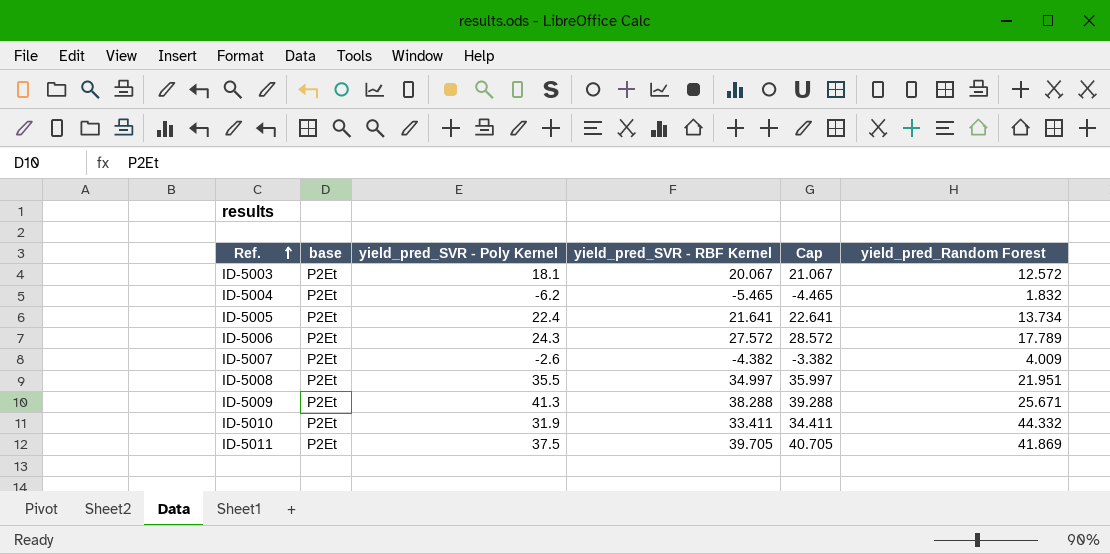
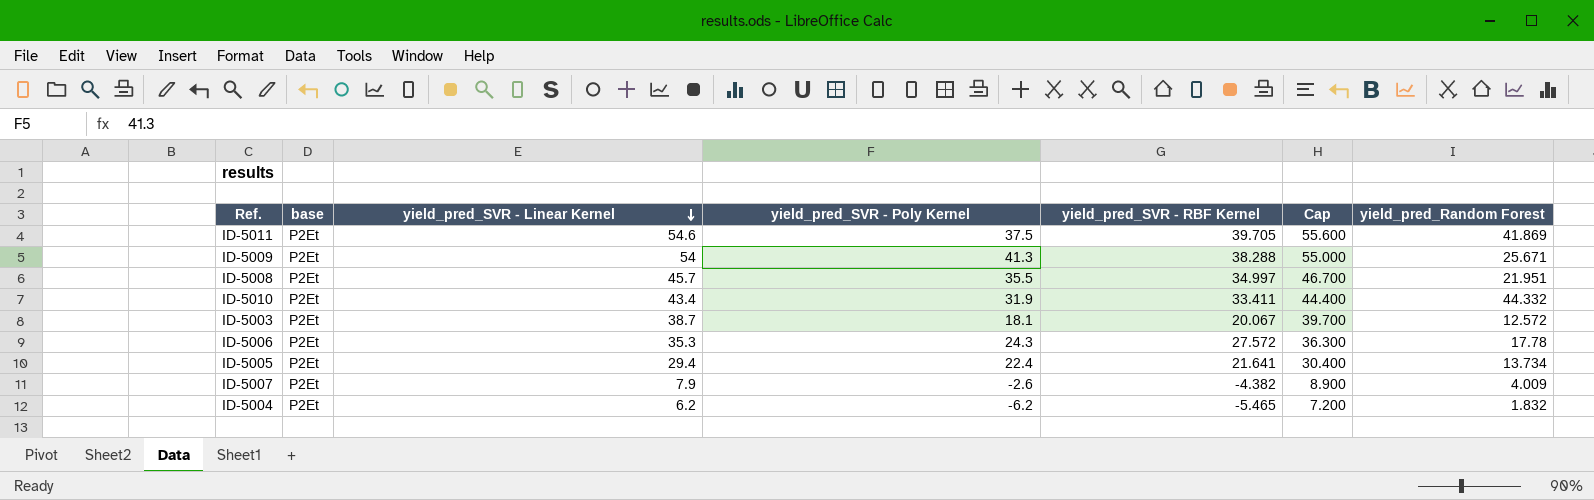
row order: Ref. ascending -> yield_pred_SVR - Linear Kernel descending
column yield_pred_SVR - Linear Kernel | position: none -> 3
column Cap | formula: [yield_pred_SVR - RBF Kernel] + 1 -> [yield_pred_SVR - Linear Kernel] + 1
ID-5006 | yield_pred_Random Forest: 17.789 -> 17.78

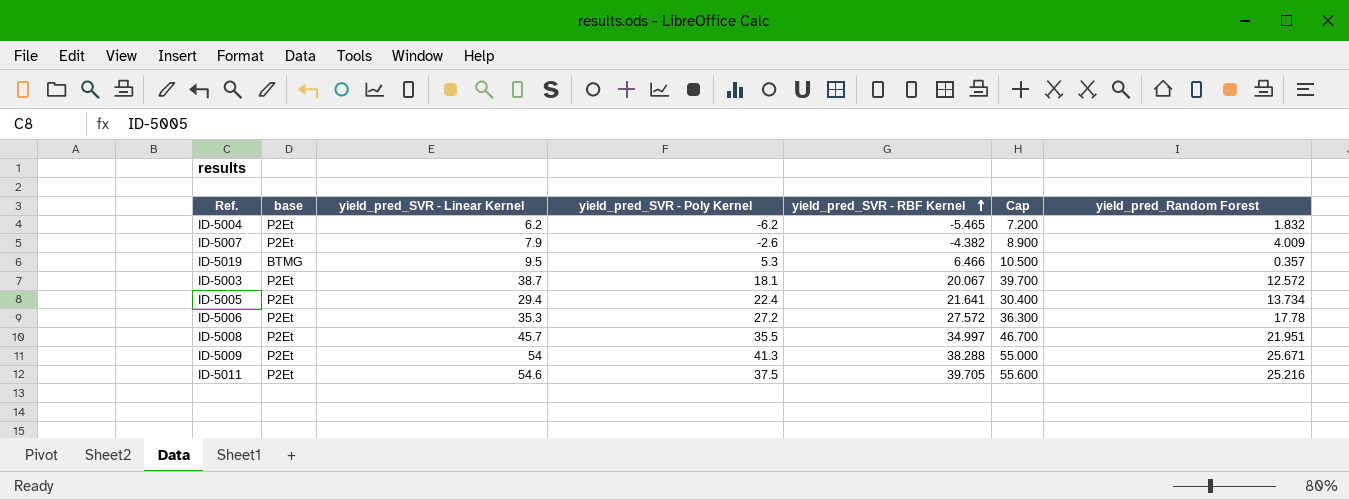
row order: yield_pred_SVR - Linear Kernel descending -> yield_pred_SVR - RBF Kernel ascending
row ID-5010: P2Et | 43.4 | 31.9 | 33.411 | 44.400 | 44.332 -> none
row ID-5019: none -> BTMG | 9.5 | 5.3 | 6.466 | 10.500 | 0.357
ID-5006 | yield_pred_SVR - Poly Kernel: 24.3 -> 27.2
ID-5011 | yield_pred_Random Forest: 41.869 -> 25.216

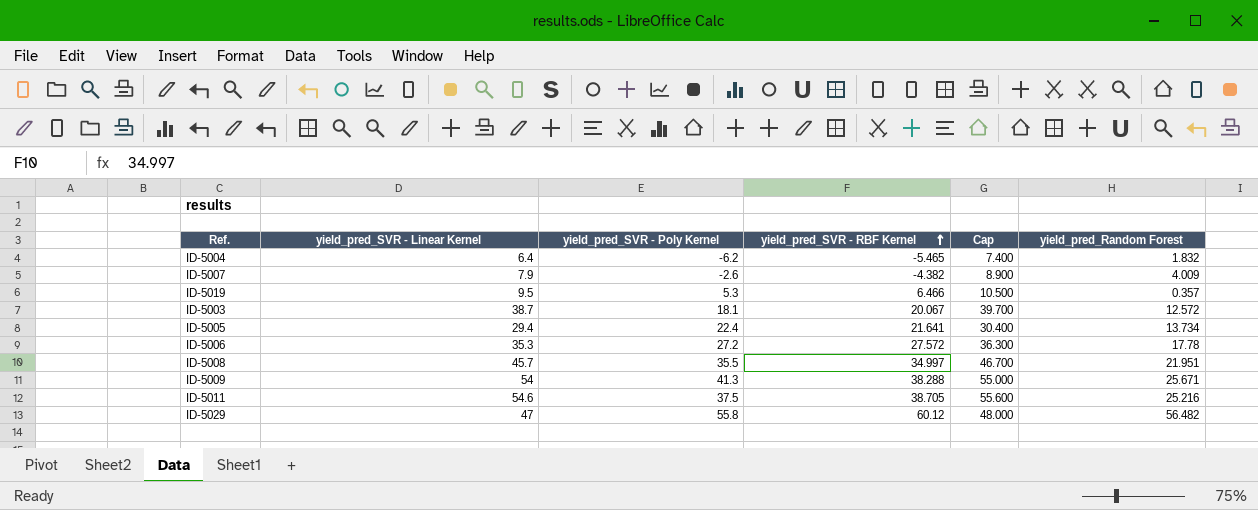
column base | position: 2 -> none
ID-5004 | yield_pred_SVR - Linear Kernel: 6.2 -> 6.4
ID-5004 | Cap: 7.200 -> 7.400
ID-5011 | yield_pred_SVR - RBF Kernel: 39.705 -> 38.705
row ID-5029: none -> 47 | 55.8 | 60.12 | 48.000 | 56.482

